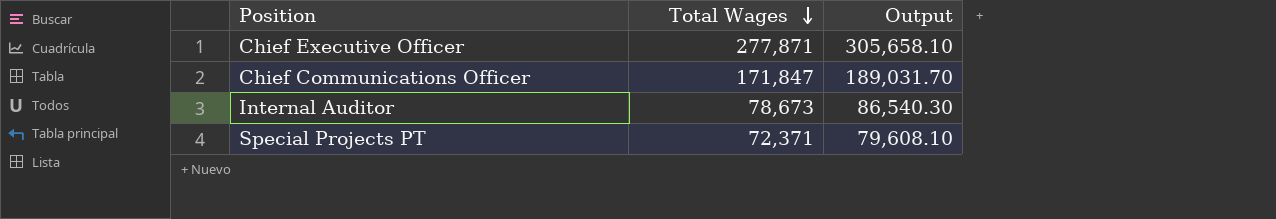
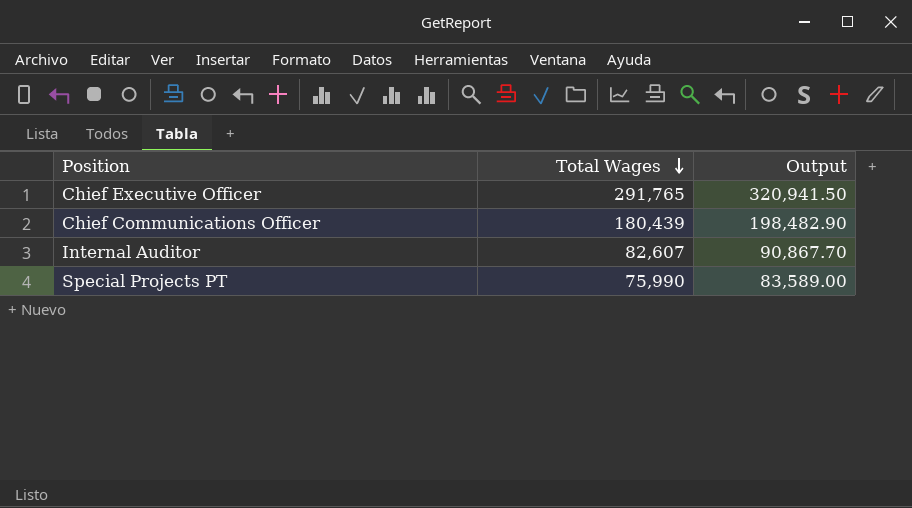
Chief Executive Officer | Total Wages: 277,871 -> 291,765
Chief Executive Officer | Output: 305,658.10 -> 320,941.50
Chief Communications Officer | Total Wages: 171,847 -> 180,439
Chief Communications Officer | Output: 189,031.70 -> 198,482.90
Internal Auditor | Total Wages: 78,673 -> 82,607
Internal Auditor | Output: 86,540.30 -> 90,867.70
Special Projects PT | Total Wages: 72,371 -> 75,990
Special Projects PT | Output: 79,608.10 -> 83,589.00

